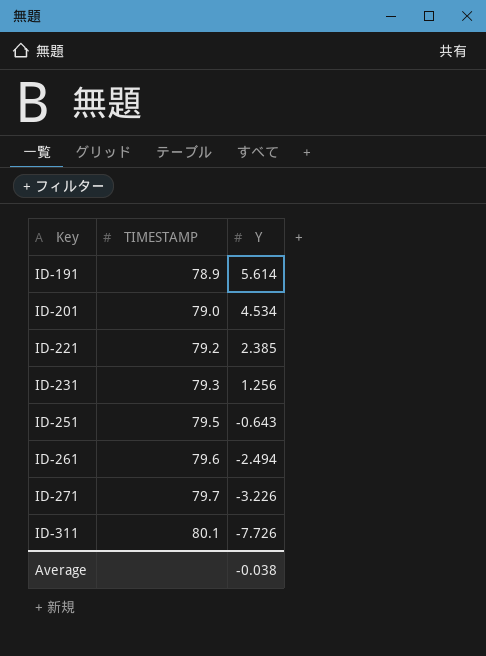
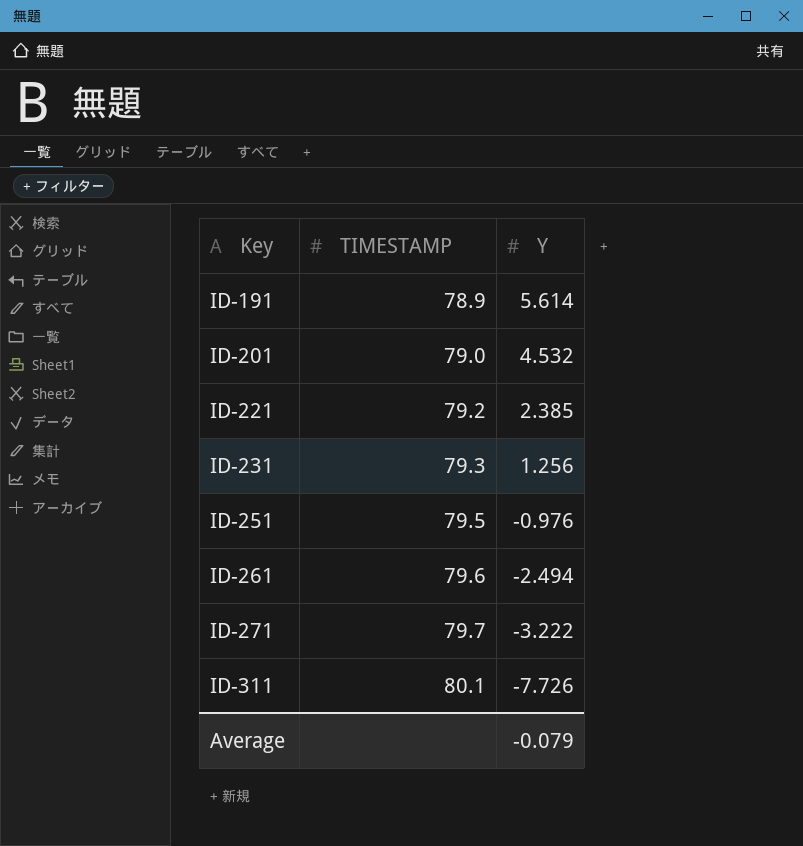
ID-201 | Y: 4.534 -> 4.532
ID-251 | Y: -0.643 -> -0.976
ID-271 | Y: -3.226 -> -3.222
Average | Y: -0.038 -> -0.079

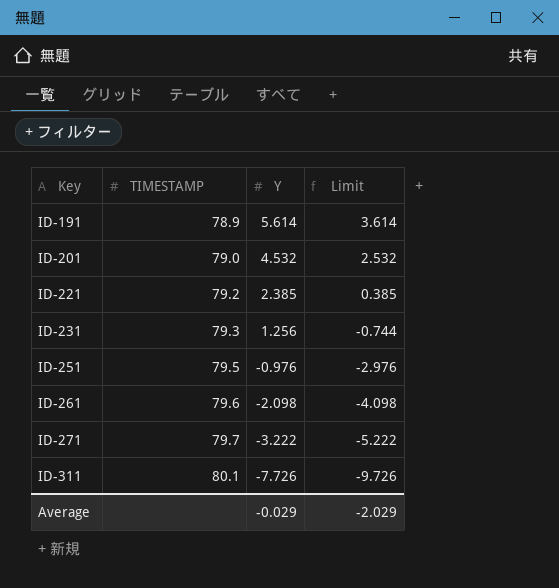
column Limit | formula: none -> [Y] - 2
ID-261 | Y: -2.494 -> -2.098
Average | Y: -0.079 -> -0.029

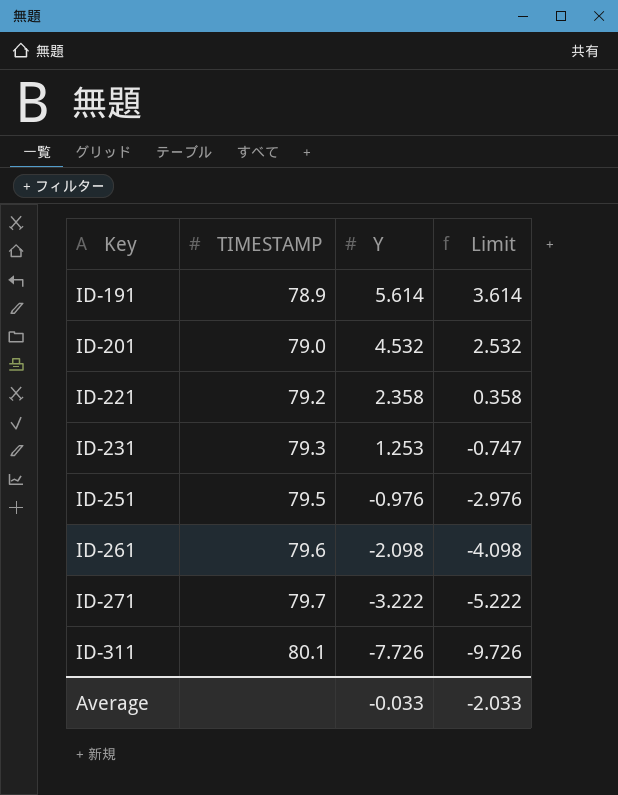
ID-221 | Y: 2.385 -> 2.358
ID-221 | Limit: 0.385 -> 0.358
ID-231 | Y: 1.256 -> 1.253
ID-231 | Limit: -0.744 -> -0.747
Average | Y: -0.029 -> -0.033
Average | Limit: -2.029 -> -2.033

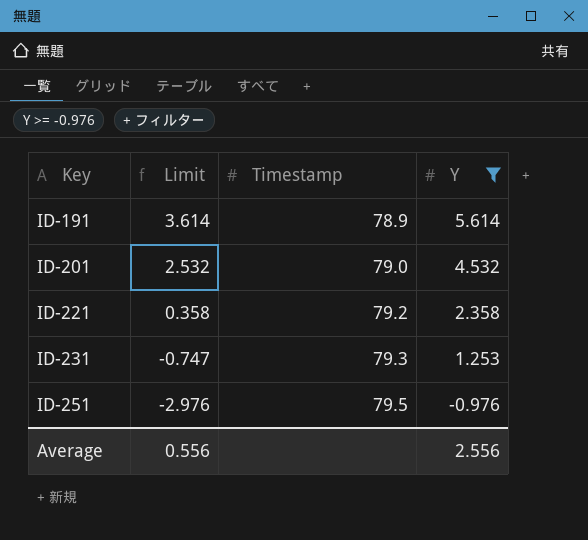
filter: none -> Y >= -0.976
column Limit | position: 4 -> 2
column name: TIMESTAMP -> Timestamp
Average | Limit: -2.033 -> 0.556
Average | Y: -0.033 -> 2.556

